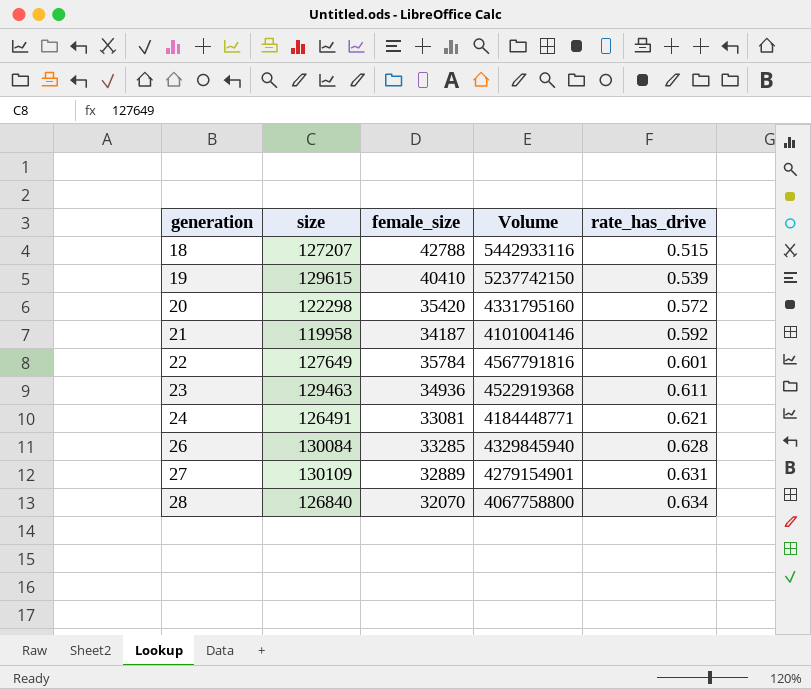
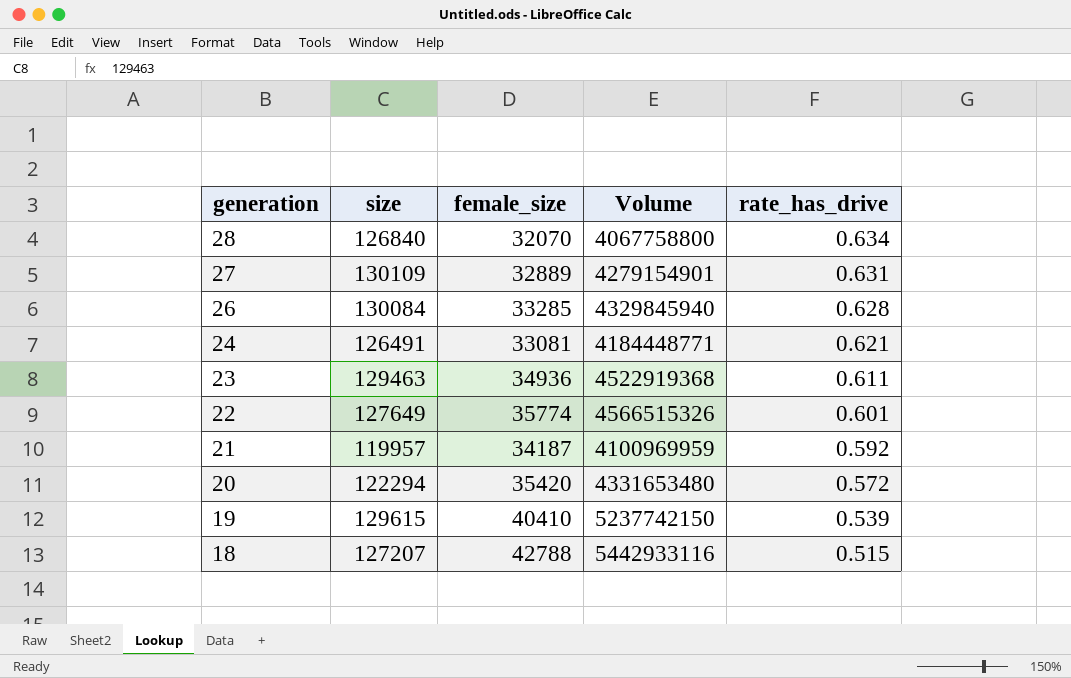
row order: generation ascending -> generation descending
22 | female_size: 35784 -> 35774
22 | Volume: 4567791816 -> 4566515326
21 | size: 119958 -> 119957
21 | Volume: 4101004146 -> 4100969959
20 | size: 122298 -> 122294
20 | Volume: 4331795160 -> 4331653480

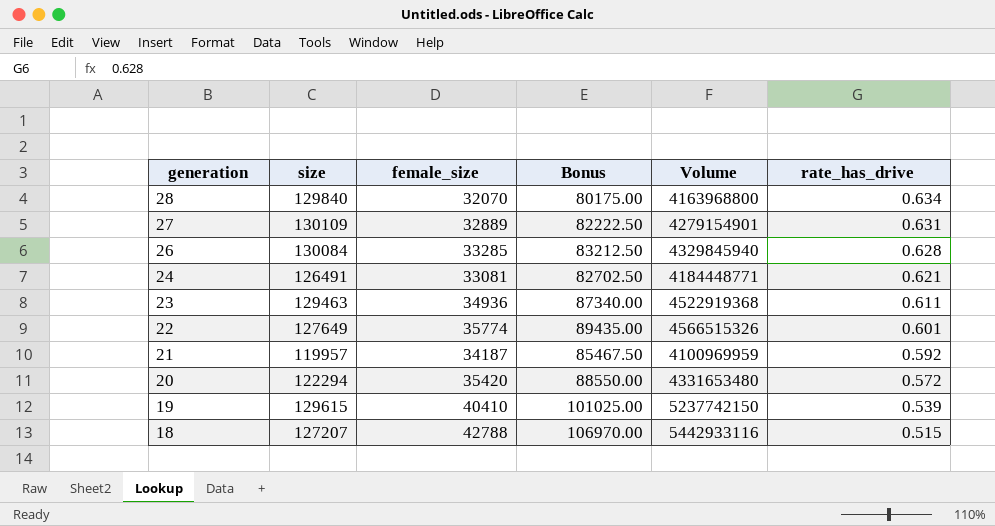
column Bonus | formula: none -> [female_size] * 2.5
28 | size: 126840 -> 129840
28 | Volume: 4067758800 -> 4163968800

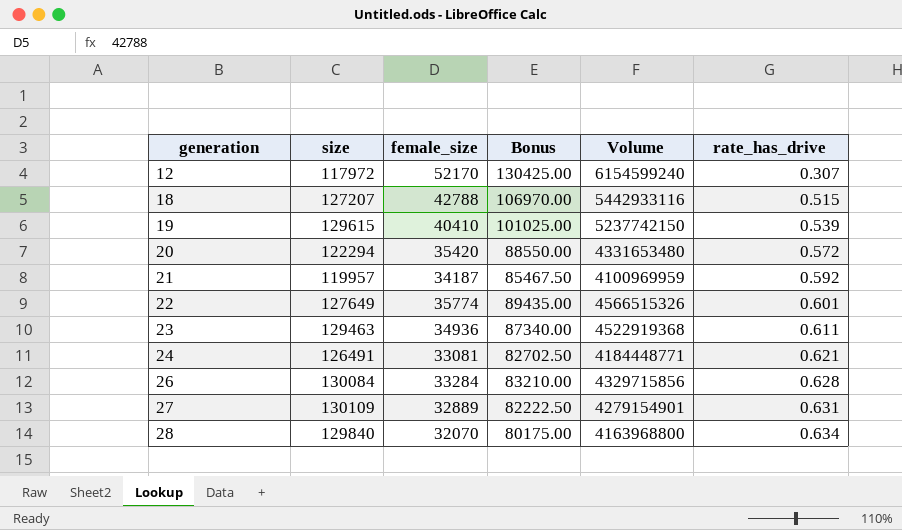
row order: generation descending -> generation ascending
row 12: none -> 117972 | 52170 | 130425.00 | 6154599240 | 0.307
26 | female_size: 33285 -> 33284
26 | Bonus: 83212.50 -> 83210.00
26 | Volume: 4329845940 -> 4329715856

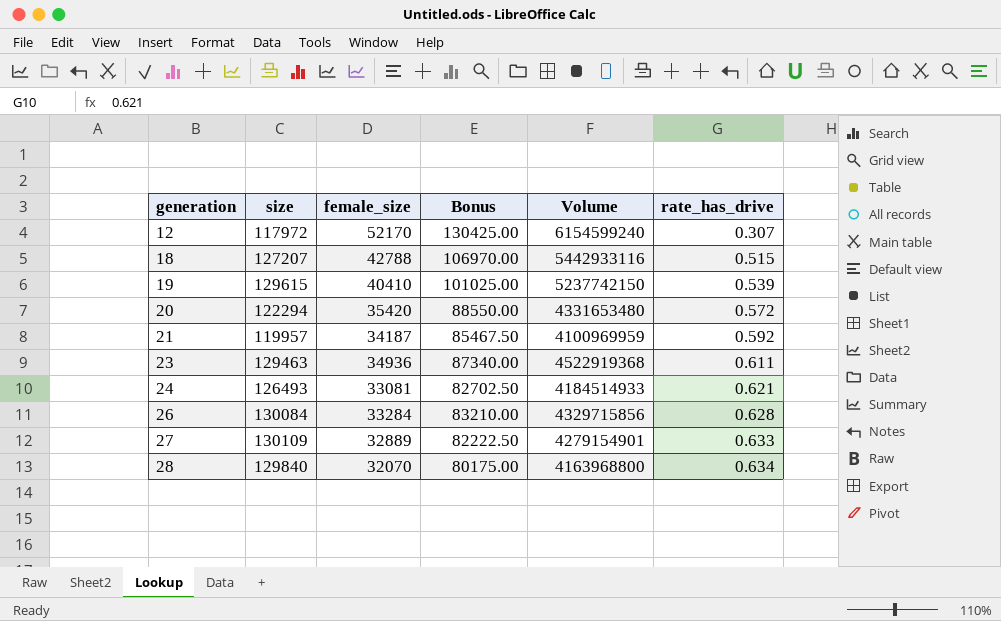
row 22: 127649 | 35774 | 89435.00 | 4566515326 | 0.601 -> none
24 | size: 126491 -> 126493
24 | Volume: 4184448771 -> 4184514933
27 | rate_has_drive: 0.631 -> 0.633

